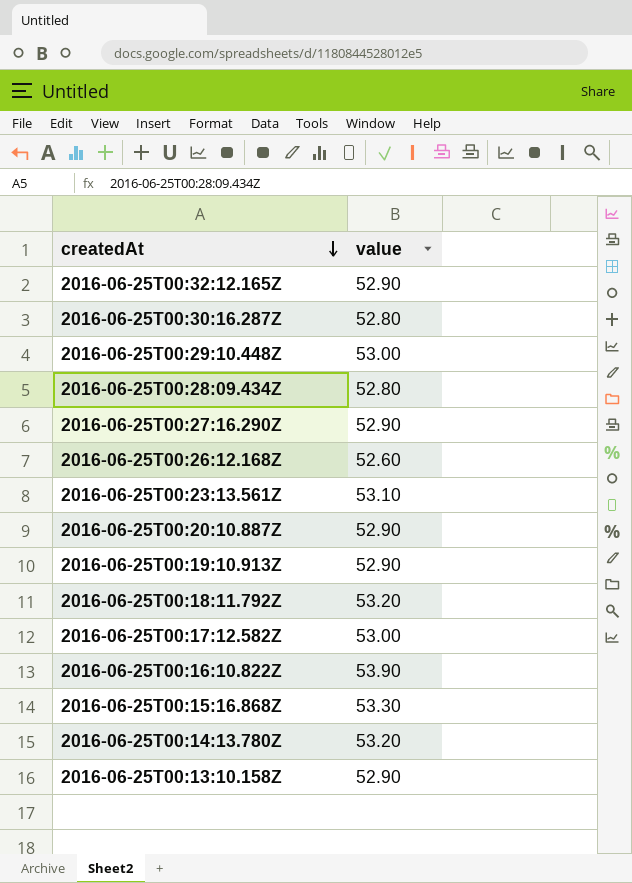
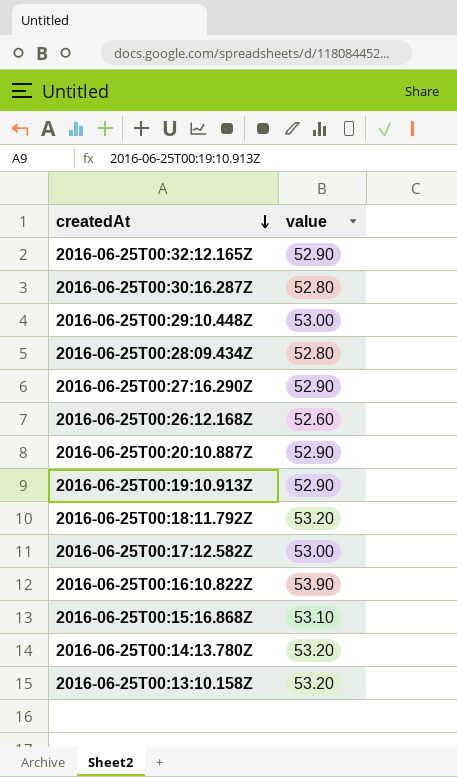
row 2016-06-25T00:23:13.561Z: 53.10 -> none
2016-06-25T00:15:16.868Z | value: 53.30 -> 53.10
2016-06-25T00:13:10.158Z | value: 52.90 -> 53.20

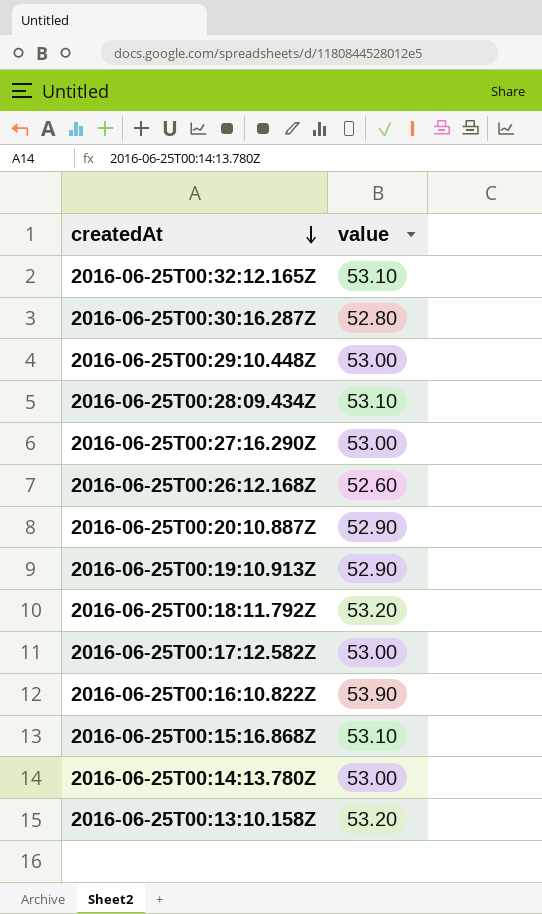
2016-06-25T00:32:12.165Z | value: 52.90 -> 53.10
2016-06-25T00:28:09.434Z | value: 52.80 -> 53.10
2016-06-25T00:27:16.290Z | value: 52.90 -> 53.00
2016-06-25T00:14:13.780Z | value: 53.20 -> 53.00

